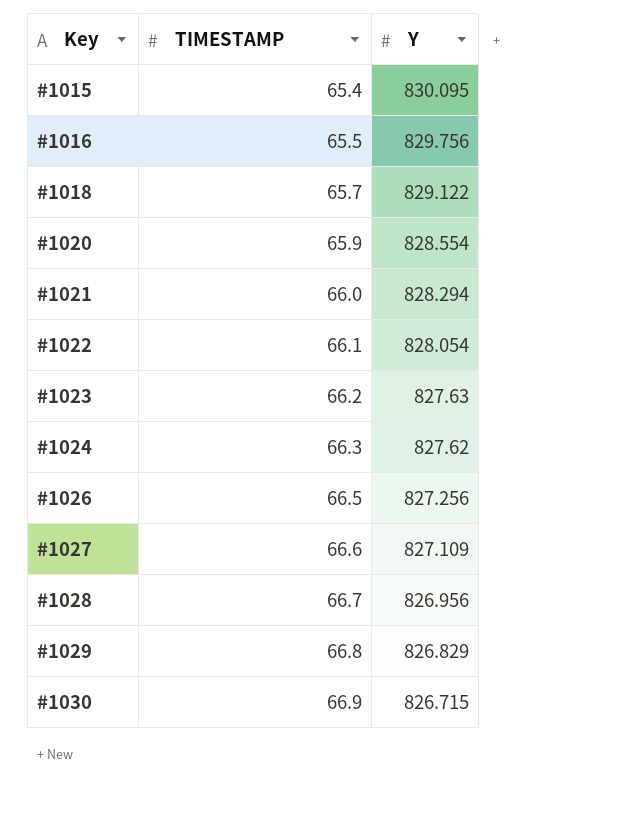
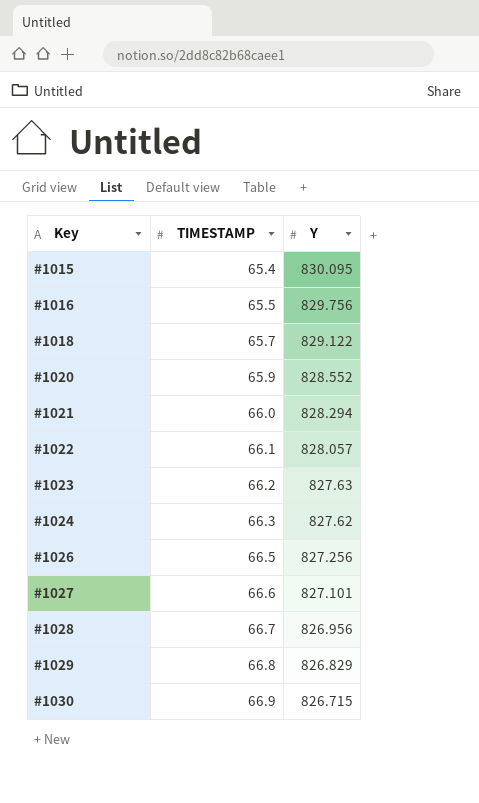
#1020 | Y: 828.554 -> 828.552
#1022 | Y: 828.054 -> 828.057
#1027 | Y: 827.109 -> 827.101

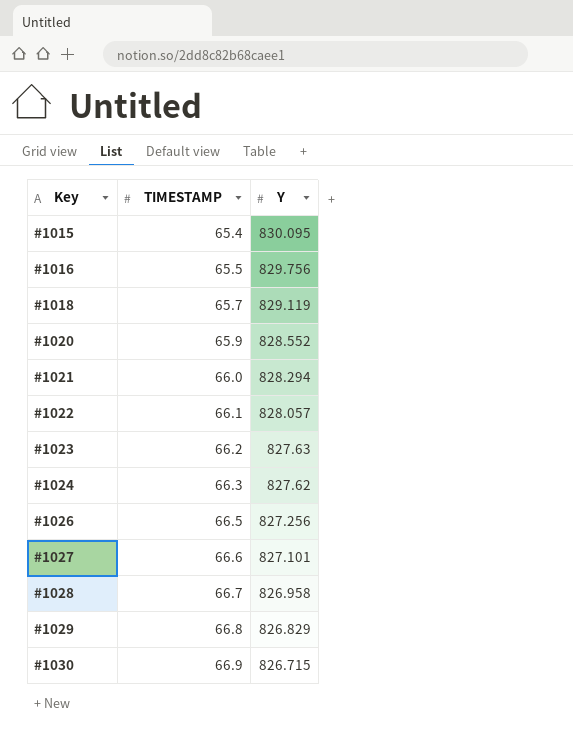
#1018 | Y: 829.122 -> 829.119
#1028 | Y: 826.956 -> 826.958

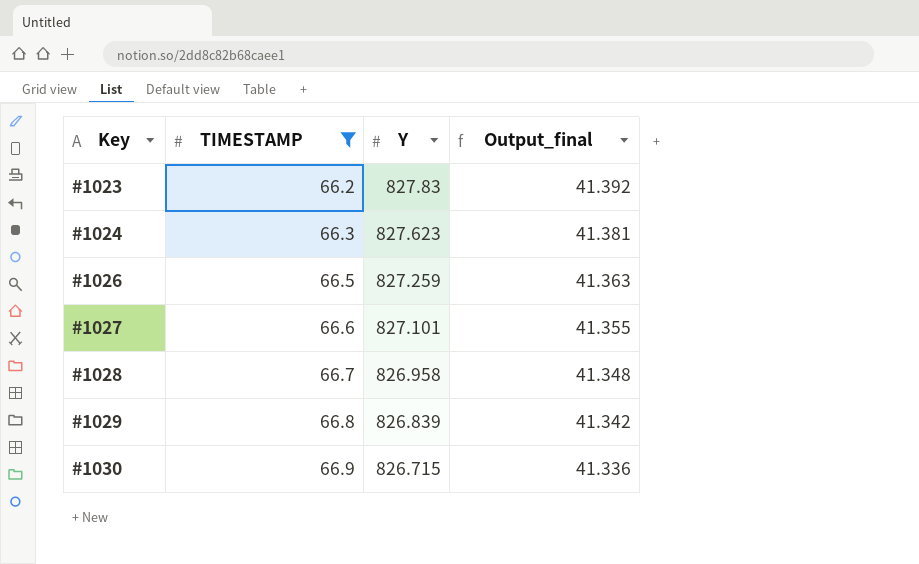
filter: none -> TIMESTAMP >= 66.2
column Output_final | formula: none -> [Y] * 0.05
#1023 | Y: 827.63 -> 827.83
#1024 | Y: 827.62 -> 827.623
#1026 | Y: 827.256 -> 827.259
#1029 | Y: 826.829 -> 826.839

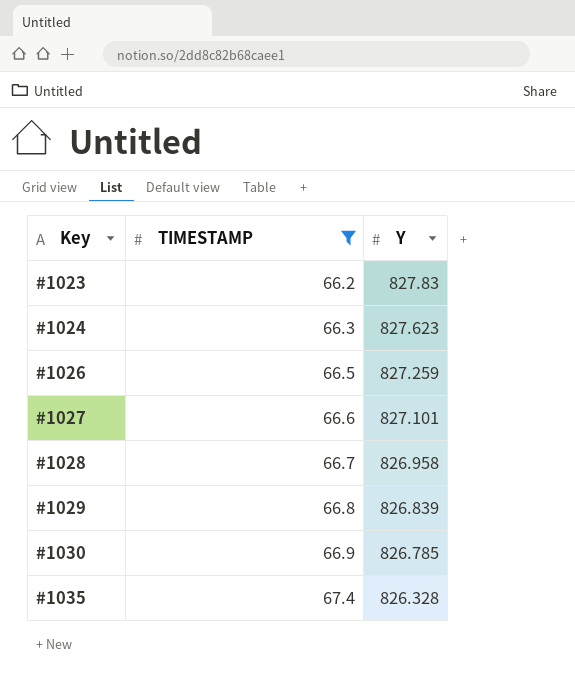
column Output_final | formula: [Y] * 0.05 -> none
#1030 | Y: 826.715 -> 826.785
row #1035: none -> 67.4 | 826.328

